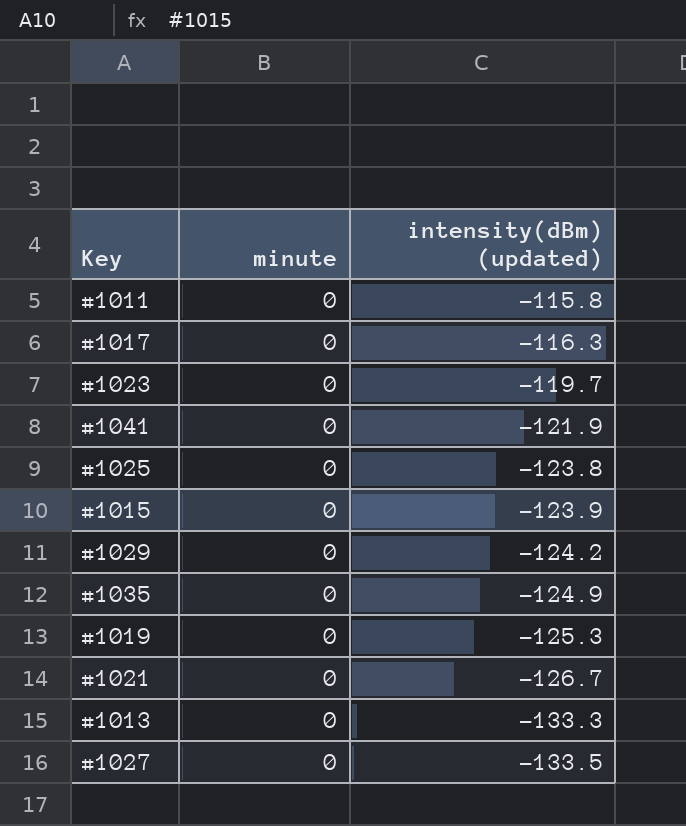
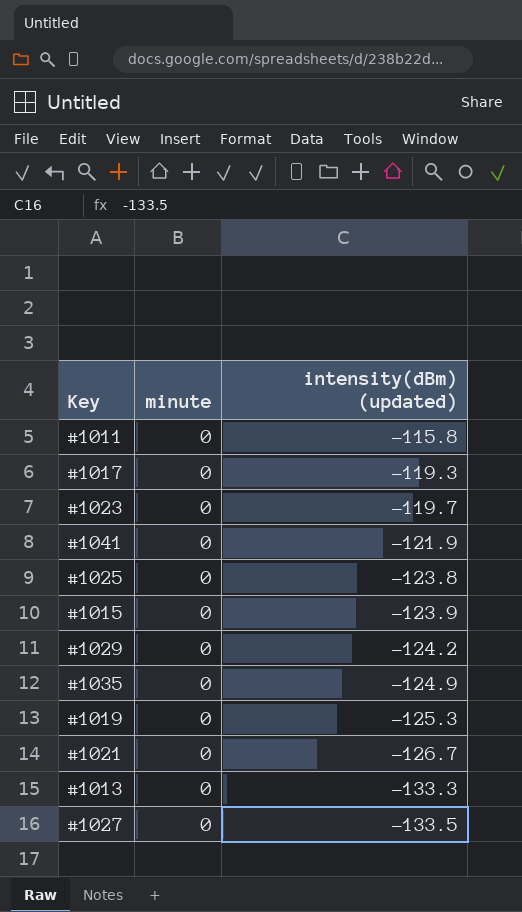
#1017 | intensity(dBm) (updated): -116.3 -> -119.3

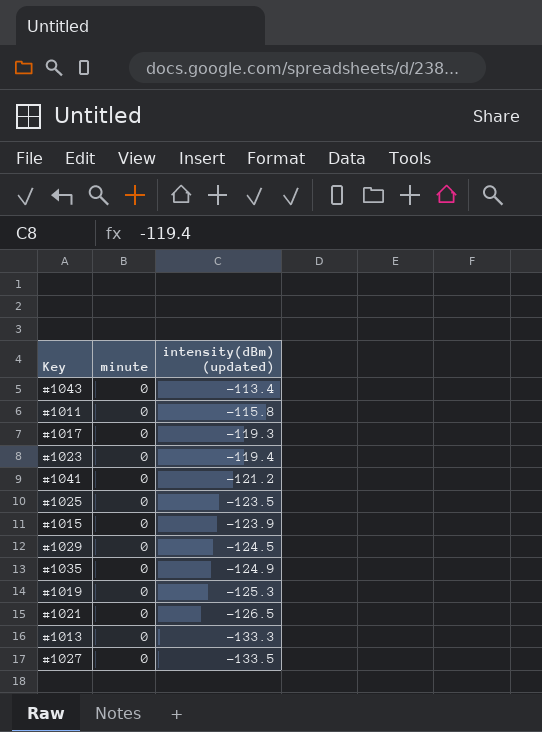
row #1043: none -> 0 | -113.4
#1023 | intensity(dBm) (updated): -119.7 -> -119.4
#1041 | intensity(dBm) (updated): -121.9 -> -121.2
#1025 | intensity(dBm) (updated): -123.8 -> -123.5
#1029 | intensity(dBm) (updated): -124.2 -> -124.5
#1021 | intensity(dBm) (updated): -126.7 -> -126.5

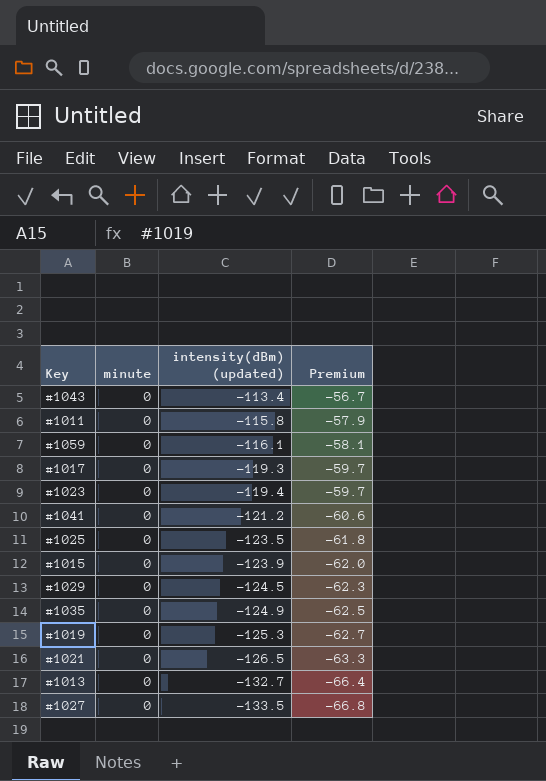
column Premium | formula: none -> [intensity(dBm) (updated)] * 0.5
row #1059: none -> 0 | -116.1 | -58.1
#1013 | intensity(dBm) (updated): -133.3 -> -132.7

